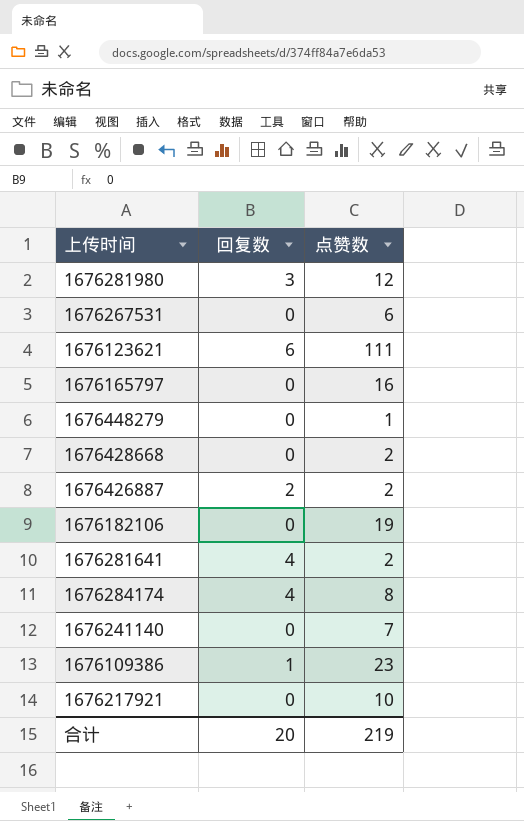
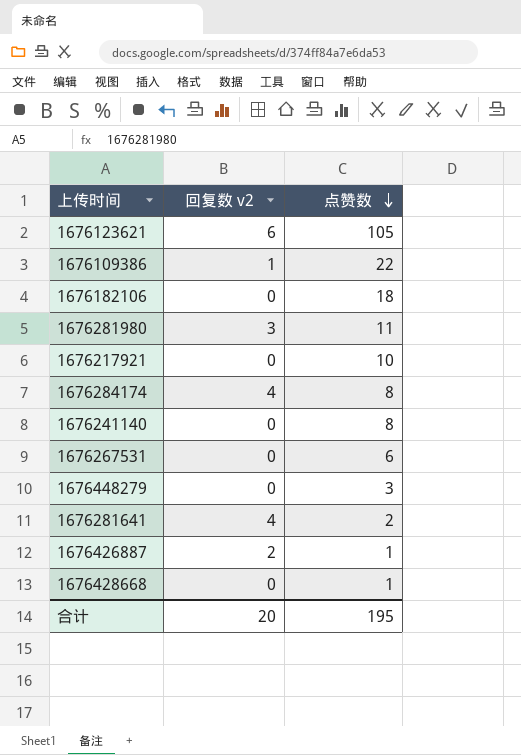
row order: none -> 点赞数 descending
column name: 回复数 -> 回复数 v2
row 1676165797: 0 | 16 -> none
1676123621 | 点赞数: 111 -> 105
1676109386 | 点赞数: 23 -> 22
1676182106 | 点赞数: 19 -> 18
1676281980 | 点赞数: 12 -> 11
1676241140 | 点赞数: 7 -> 8
1676448279 | 点赞数: 1 -> 3
1676426887 | 点赞数: 2 -> 1
1676428668 | 点赞数: 2 -> 1
合计 | 点赞数: 219 -> 195

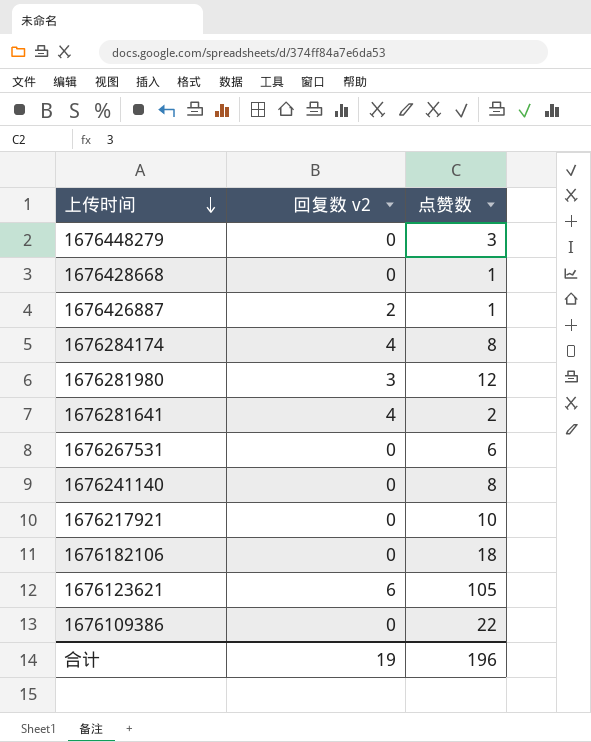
row order: 点赞数 descending -> 上传时间 descending
1676281980 | 点赞数: 11 -> 12
1676109386 | 回复数 v2: 1 -> 0
合计 | 回复数 v2: 20 -> 19
合计 | 点赞数: 195 -> 196

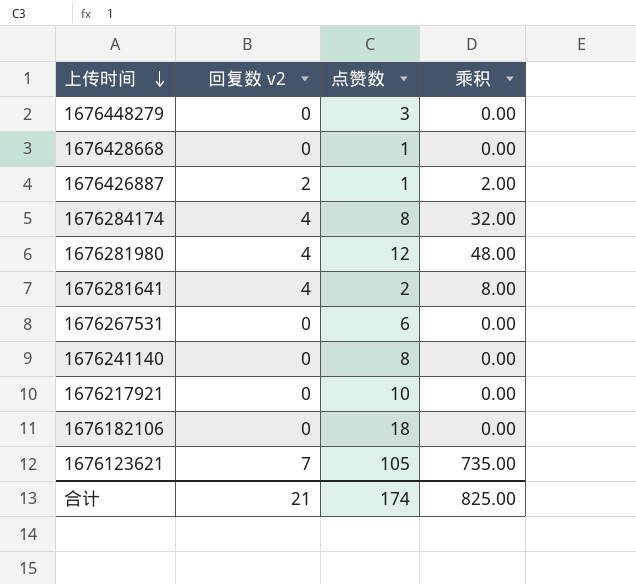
column 乘积 | formula: none -> [回复数 v2] * [点赞数]
row 1676109386: 0 | 22 -> none
1676281980 | 回复数 v2: 3 -> 4
1676123621 | 回复数 v2: 6 -> 7
合计 | 回复数 v2: 19 -> 21
合计 | 点赞数: 196 -> 174

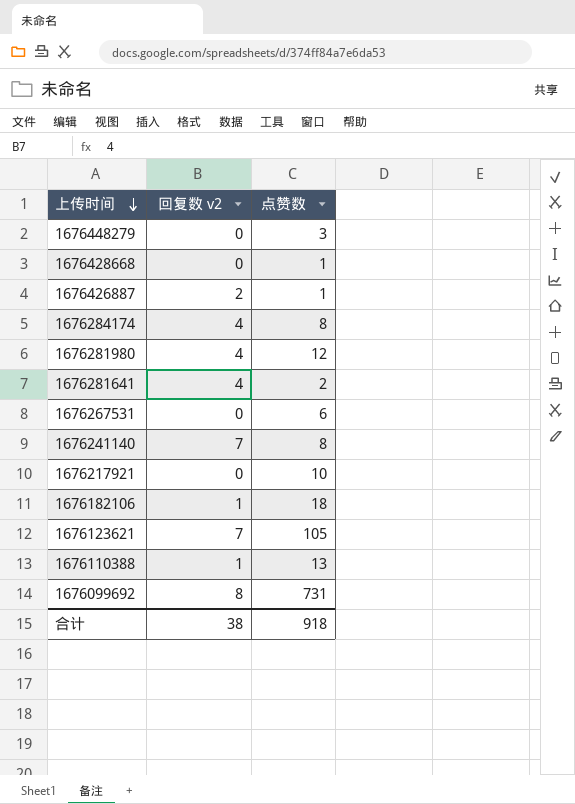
column 乘积 | formula: [回复数 v2] * [点赞数] -> none
1676241140 | 回复数 v2: 0 -> 7
1676182106 | 回复数 v2: 0 -> 1
row 1676110388: none -> 1 | 13
row 1676099692: none -> 8 | 731
合计 | 回复数 v2: 21 -> 38
合计 | 点赞数: 174 -> 918

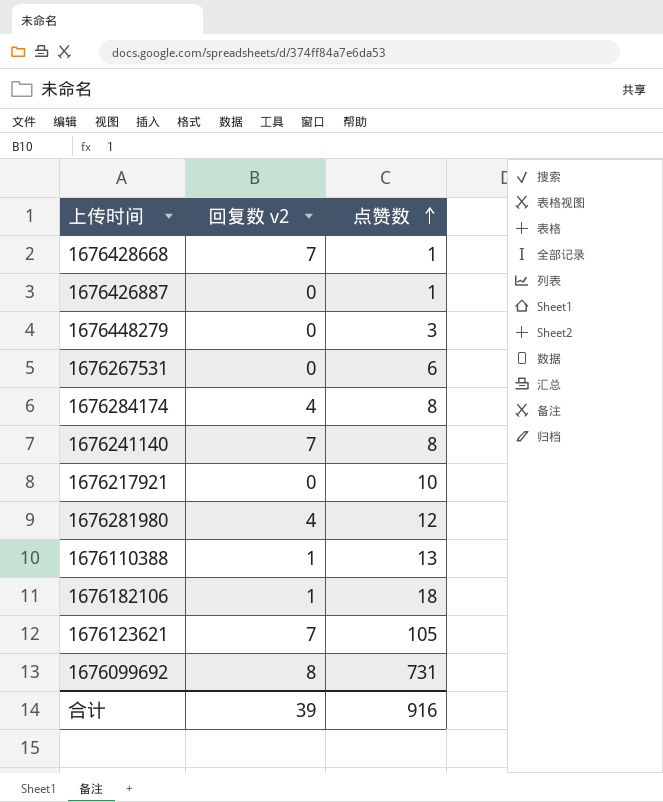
row order: 上传时间 descending -> 点赞数 ascending
row 1676281641: 4 | 2 -> none
1676428668 | 回复数 v2: 0 -> 7
1676426887 | 回复数 v2: 2 -> 0
合计 | 回复数 v2: 38 -> 39
合计 | 点赞数: 918 -> 916

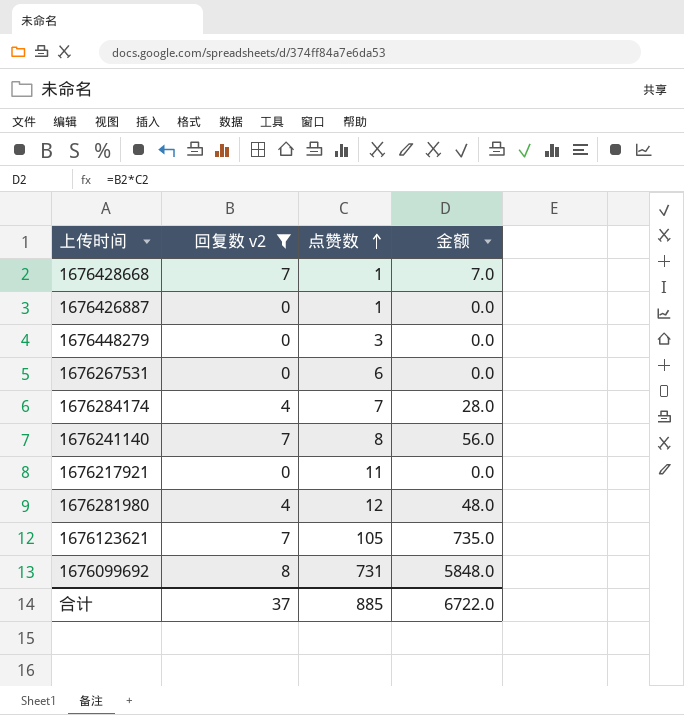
filter: none -> 回复数 v2 != 1
column 金额 | formula: none -> [回复数 v2] * [点赞数]
1676284174 | 点赞数: 8 -> 7
1676217921 | 点赞数: 10 -> 11
合计 | 回复数 v2: 39 -> 37
合计 | 点赞数: 916 -> 885

